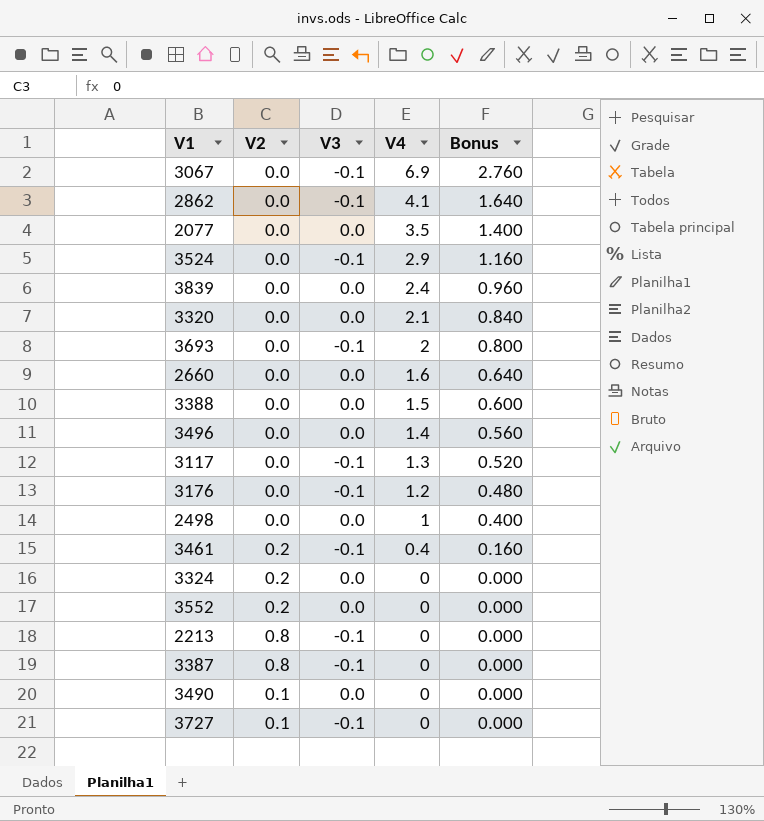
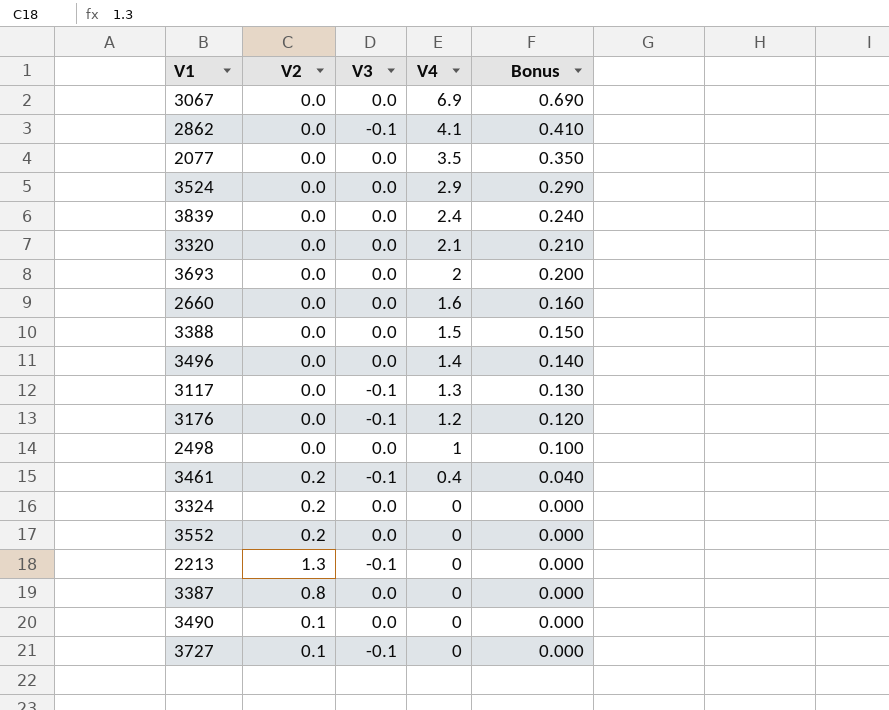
column Bonus | formula: [V4] * 0.4 -> [V4] * 0.1
3067 | V3: -0.1 -> 0.0
3524 | V3: -0.1 -> 0.0
3693 | V3: -0.1 -> 0.0
2213 | V2: 0.8 -> 1.3
3387 | V3: -0.1 -> 0.0

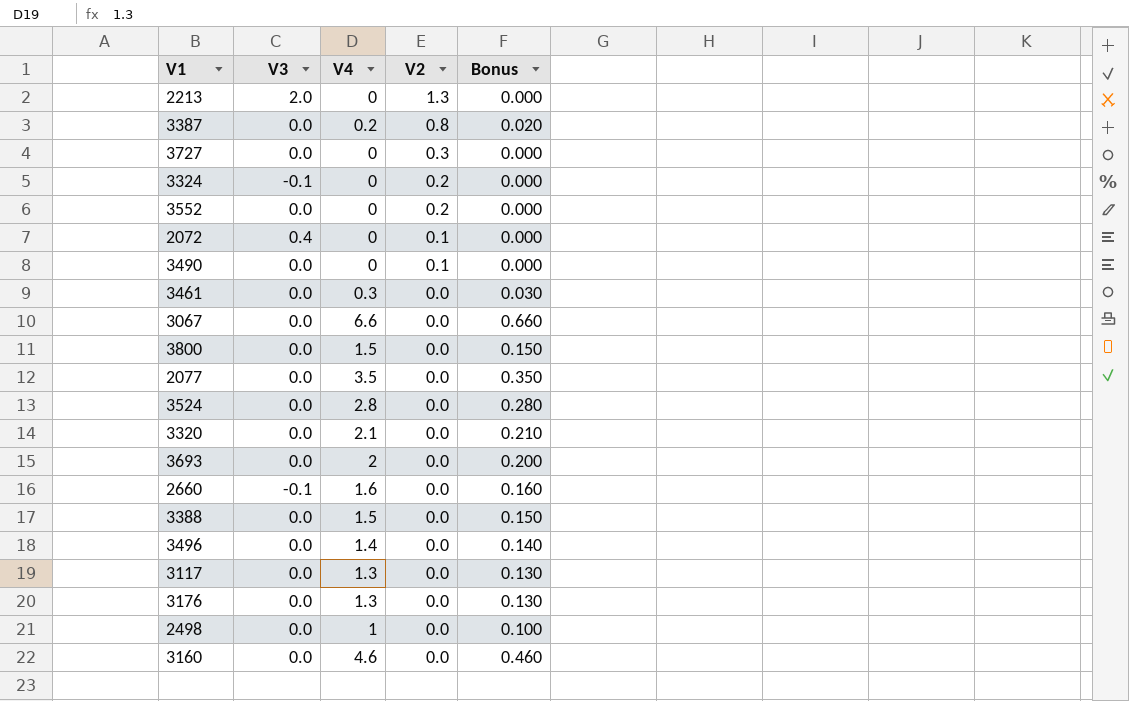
row order: V4 descending -> V2 descending
column V2 | position: 2 -> 4
row 2862: 0.0 | -0.1 | 4.1 | 0.410 -> none
row 3839: 0.0 | 0.0 | 2.4 | 0.240 -> none
2213 | V3: -0.1 -> 2.0
3387 | V4: 0 -> 0.2
3387 | Bonus: 0.000 -> 0.020
3727 | V3: -0.1 -> 0.0
3727 | V2: 0.1 -> 0.3
3324 | V3: 0.0 -> -0.1
row 2072: none -> 0.4 | 0 | 0.1 | 0.000
3461 | V3: -0.1 -> 0.0
3461 | V4: 0.4 -> 0.3
3461 | V2: 0.2 -> 0.0
3461 | Bonus: 0.040 -> 0.030
3067 | V4: 6.9 -> 6.6
3067 | Bonus: 0.690 -> 0.660
row 3800: none -> 0.0 | 1.5 | 0.0 | 0.150
3524 | V4: 2.9 -> 2.8
3524 | Bonus: 0.290 -> 0.280
2660 | V3: 0.0 -> -0.1
3117 | V3: -0.1 -> 0.0
3176 | V3: -0.1 -> 0.0
3176 | V4: 1.2 -> 1.3
3176 | Bonus: 0.120 -> 0.130
row 3160: none -> 0.0 | 4.6 | 0.0 | 0.460

